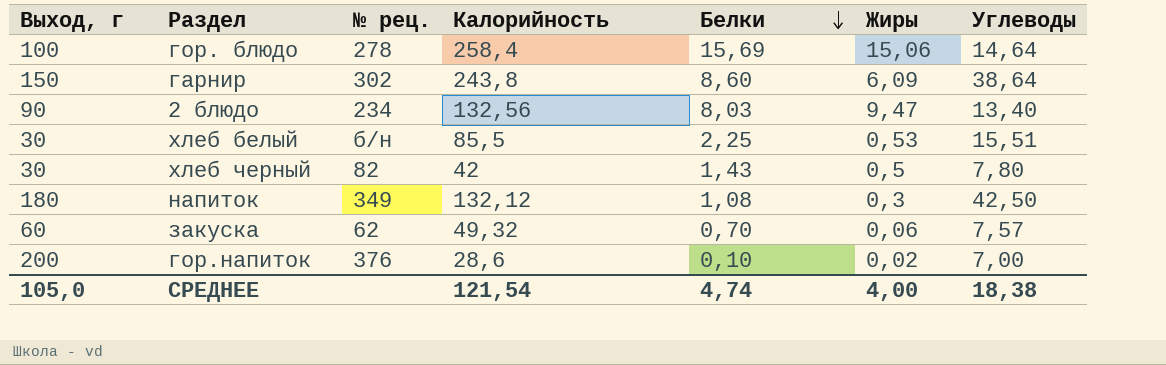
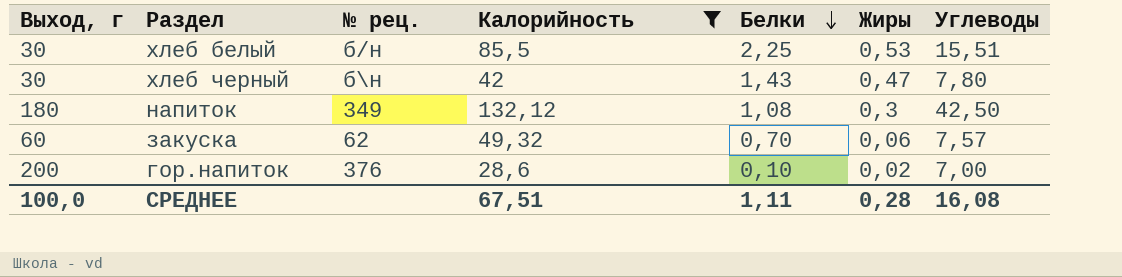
filter: none -> Калорийность <= 132,12
хлеб черный | № рец.: 82 -> б\н
хлеб черный | Жиры: 0,5 -> 0,47
СРЕДНЕЕ | Выход, г: 105,0 -> 100,0
СРЕДНЕЕ | Калорийность: 121,54 -> 67,51
СРЕДНЕЕ | Белки: 4,74 -> 1,11
СРЕДНЕЕ | Жиры: 4,00 -> 0,28
СРЕДНЕЕ | Углеводы: 18,38 -> 16,08

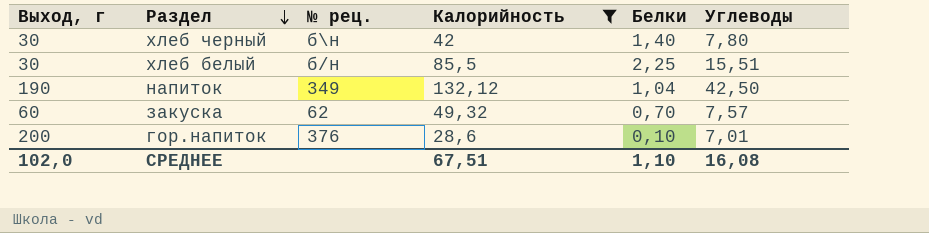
row order: Белки descending -> Раздел descending
column Жиры | position: 6 -> none
хлеб черный | Белки: 1,43 -> 1,40
напиток | Выход, г: 180 -> 190
напиток | Белки: 1,08 -> 1,04
гор.напиток | Углеводы: 7,00 -> 7,01
СРЕДНЕЕ | Выход, г: 100,0 -> 102,0
СРЕДНЕЕ | Белки: 1,11 -> 1,10

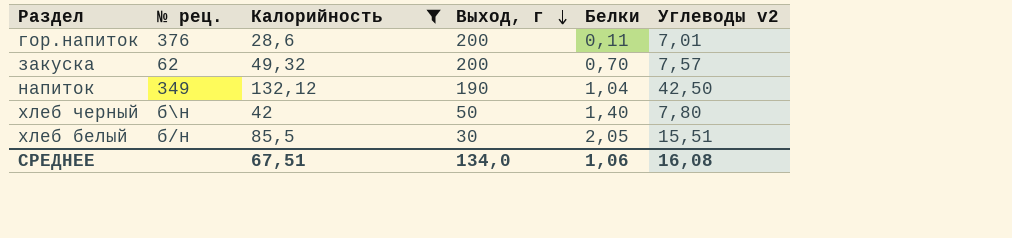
row order: Раздел descending -> Выход, г descending
column Выход, г | position: 1 -> 4
column name: Углеводы -> Углеводы v2
гор.напиток | Белки: 0,10 -> 0,11
закуска | Выход, г: 60 -> 200
хлеб черный | Выход, г: 30 -> 50
хлеб белый | Белки: 2,25 -> 2,05
СРЕДНЕЕ | Выход, г: 102,0 -> 134,0
СРЕДНЕЕ | Белки: 1,10 -> 1,06

